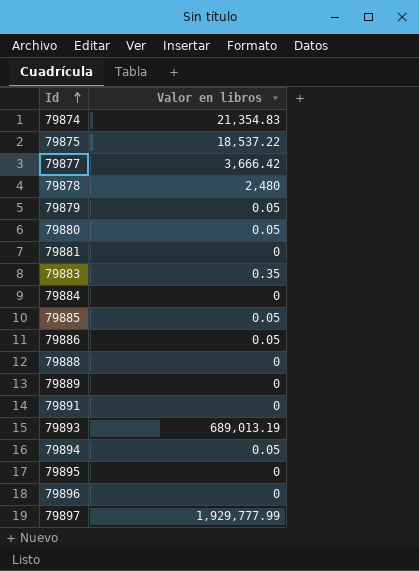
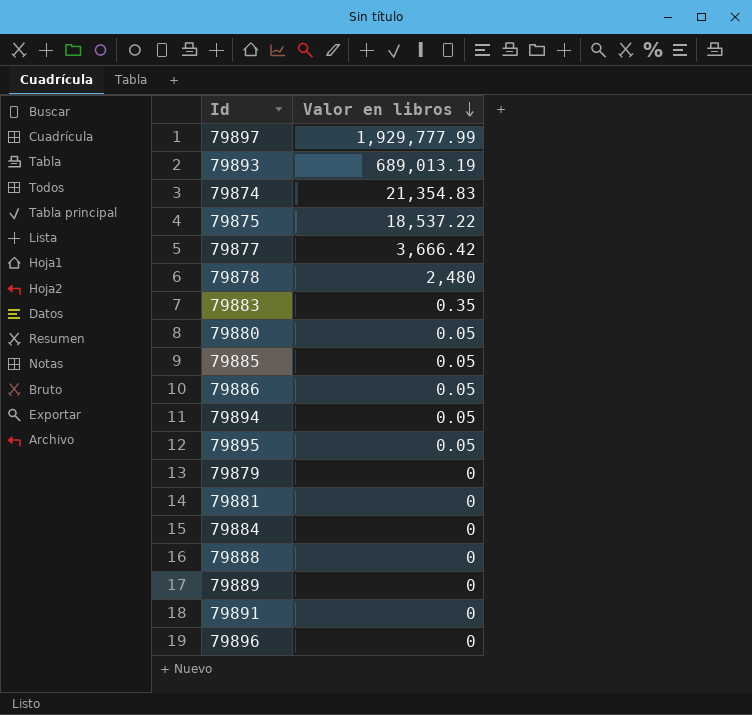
row order: Id ascending -> Valor en libros descending
79895 | Valor en libros: 0 -> 0.05
79879 | Valor en libros: 0.05 -> 0

